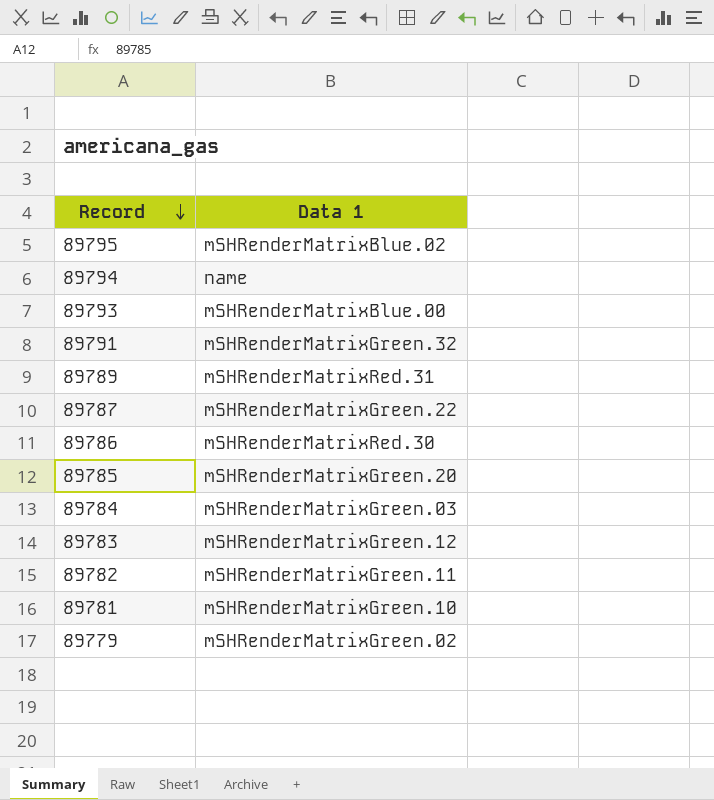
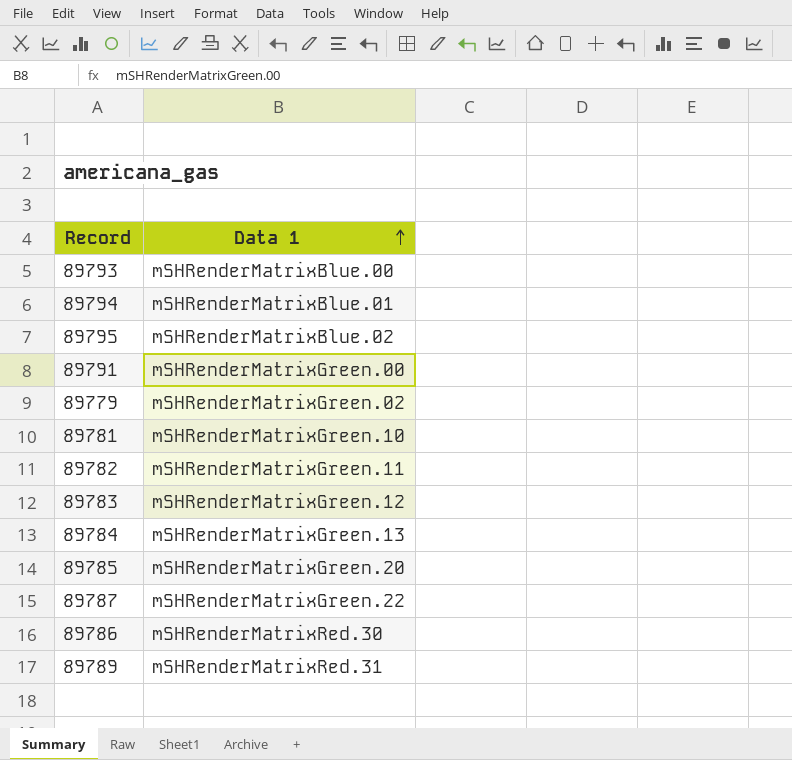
row order: Record descending -> Data 1 ascending
89794 | Data 1: name -> mSHRenderMatrixBlue.01
89791 | Data 1: mSHRenderMatrixGreen.32 -> mSHRenderMatrixGreen.00
89784 | Data 1: mSHRenderMatrixGreen.03 -> mSHRenderMatrixGreen.13

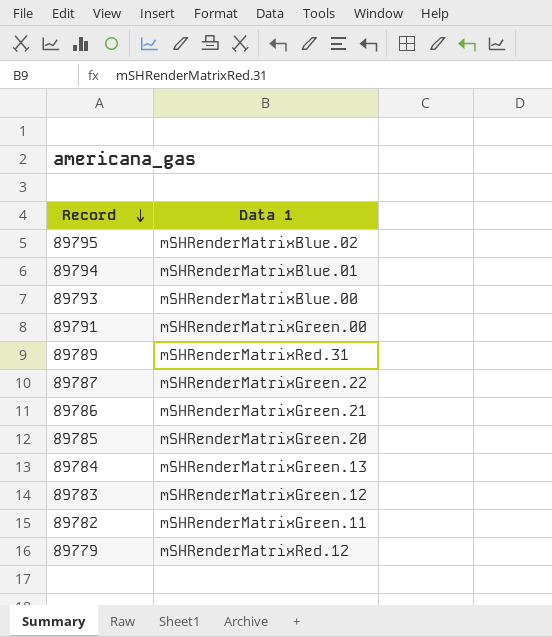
row order: Data 1 ascending -> Record descending
row 89781: mSHRenderMatrixGreen.10 -> none
89786 | Data 1: mSHRenderMatrixRed.30 -> mSHRenderMatrixGreen.21
89779 | Data 1: mSHRenderMatrixGreen.02 -> mSHRenderMatrixRed.12

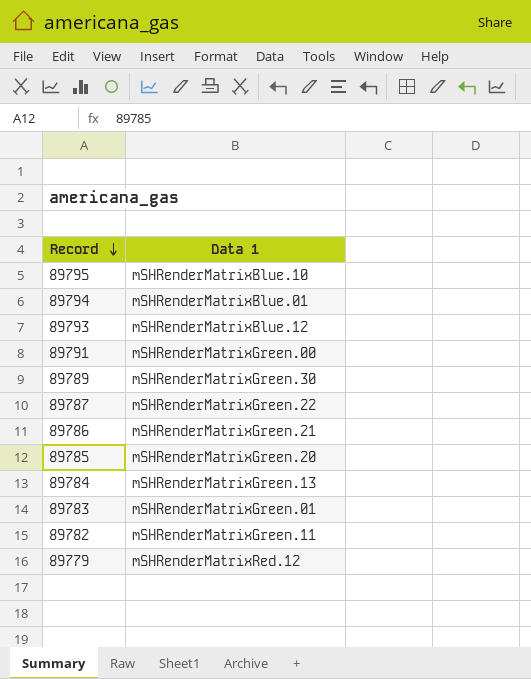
89795 | Data 1: mSHRenderMatrixBlue.02 -> mSHRenderMatrixBlue.10
89793 | Data 1: mSHRenderMatrixBlue.00 -> mSHRenderMatrixBlue.12
89789 | Data 1: mSHRenderMatrixRed.31 -> mSHRenderMatrixGreen.30
89783 | Data 1: mSHRenderMatrixGreen.12 -> mSHRenderMatrixGreen.01

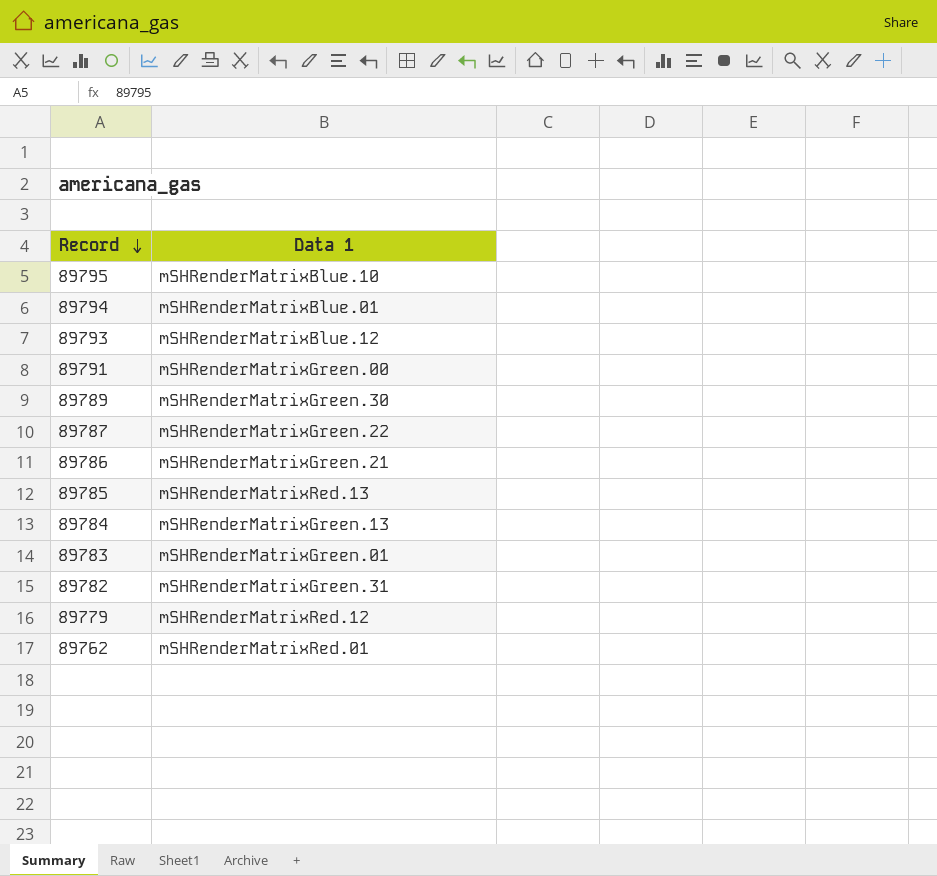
89785 | Data 1: mSHRenderMatrixGreen.20 -> mSHRenderMatrixRed.13
89782 | Data 1: mSHRenderMatrixGreen.11 -> mSHRenderMatrixGreen.31
row 89762: none -> mSHRenderMatrixRed.01

